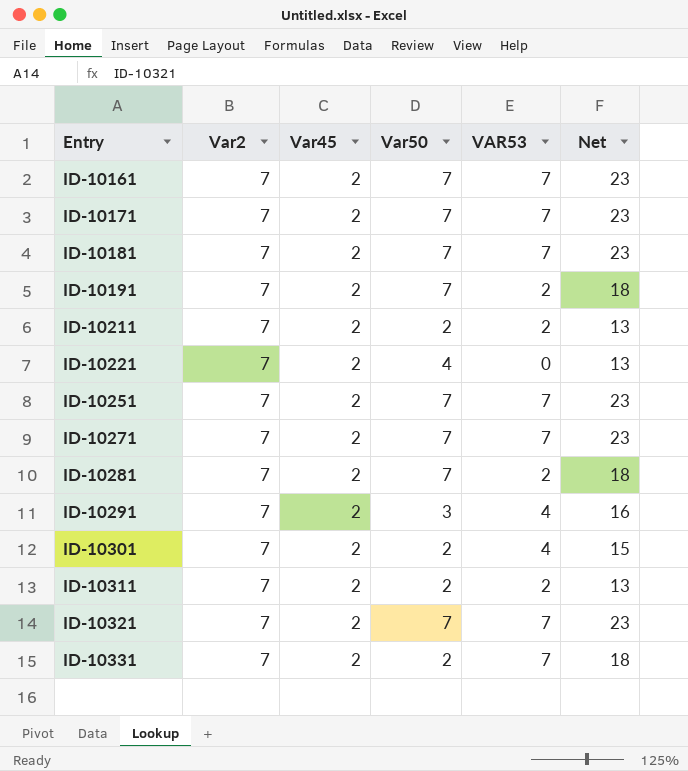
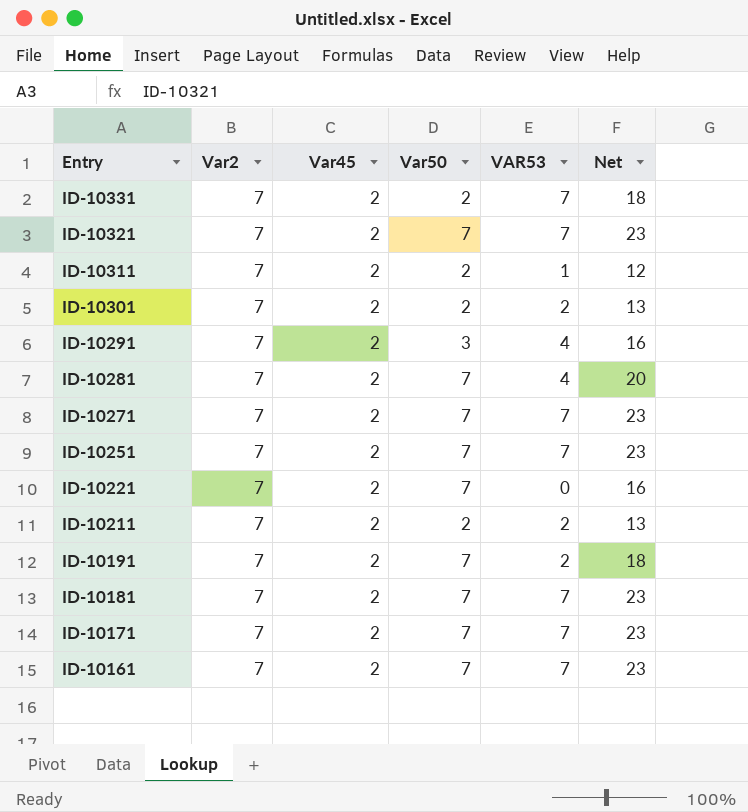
row order: Entry ascending -> Entry descending
ID-10311 | VAR53: 2 -> 1
ID-10311 | Net: 13 -> 12
ID-10301 | VAR53: 4 -> 2
ID-10301 | Net: 15 -> 13
ID-10281 | VAR53: 2 -> 4
ID-10281 | Net: 18 -> 20
ID-10221 | Var50: 4 -> 7
ID-10221 | Net: 13 -> 16

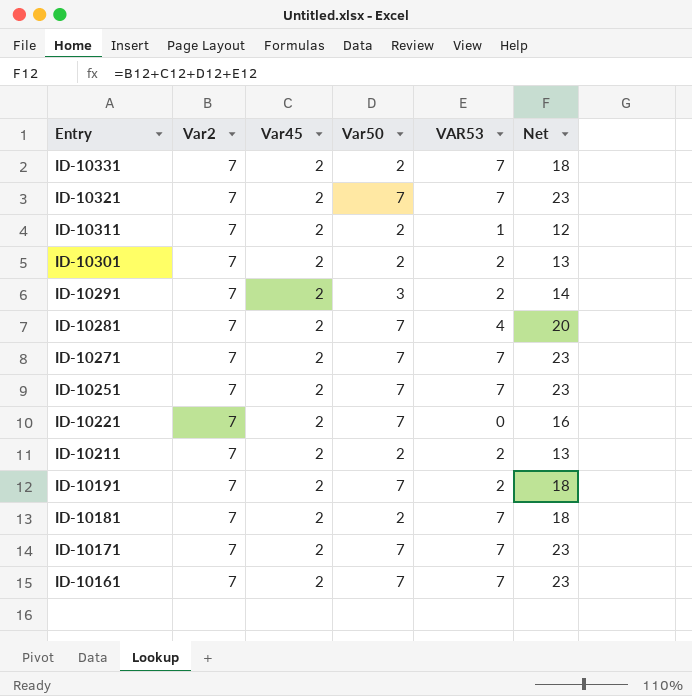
ID-10291 | VAR53: 4 -> 2
ID-10291 | Net: 16 -> 14
ID-10181 | Var50: 7 -> 2
ID-10181 | Net: 23 -> 18

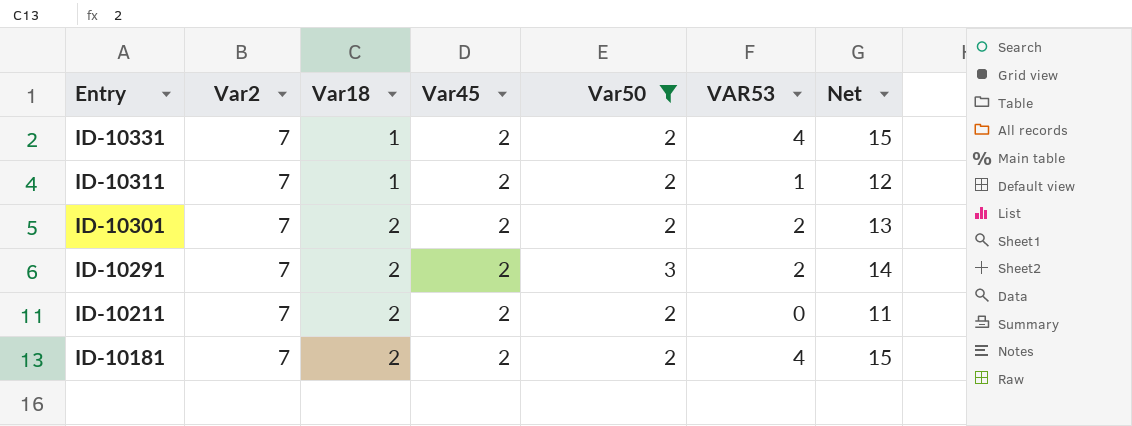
filter: none -> Var50 != 7
column Var18 | position: none -> 3
ID-10331 | VAR53: 7 -> 4
ID-10331 | Net: 18 -> 15
ID-10211 | VAR53: 2 -> 0
ID-10211 | Net: 13 -> 11
ID-10181 | VAR53: 7 -> 4
ID-10181 | Net: 18 -> 15

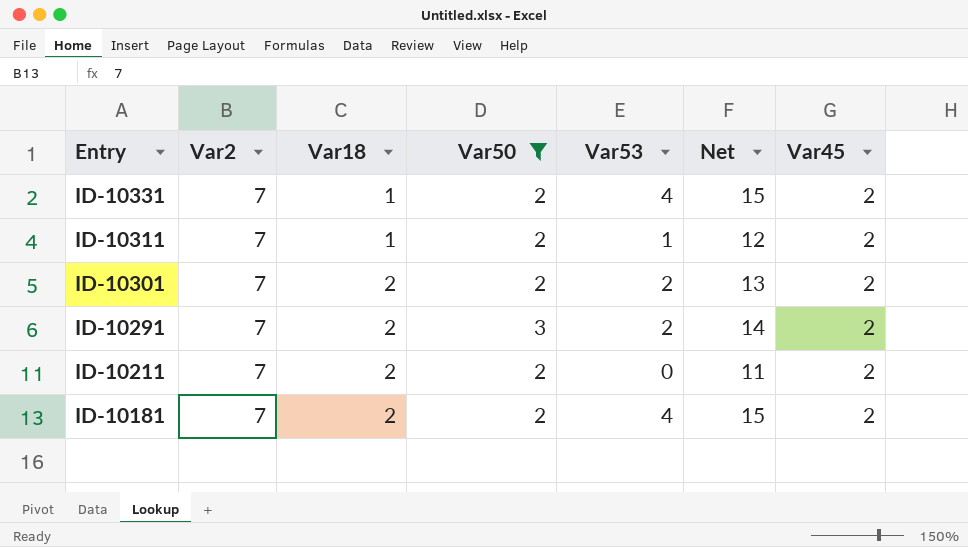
column name: VAR53 -> Var53
column Var45 | position: 4 -> 7

